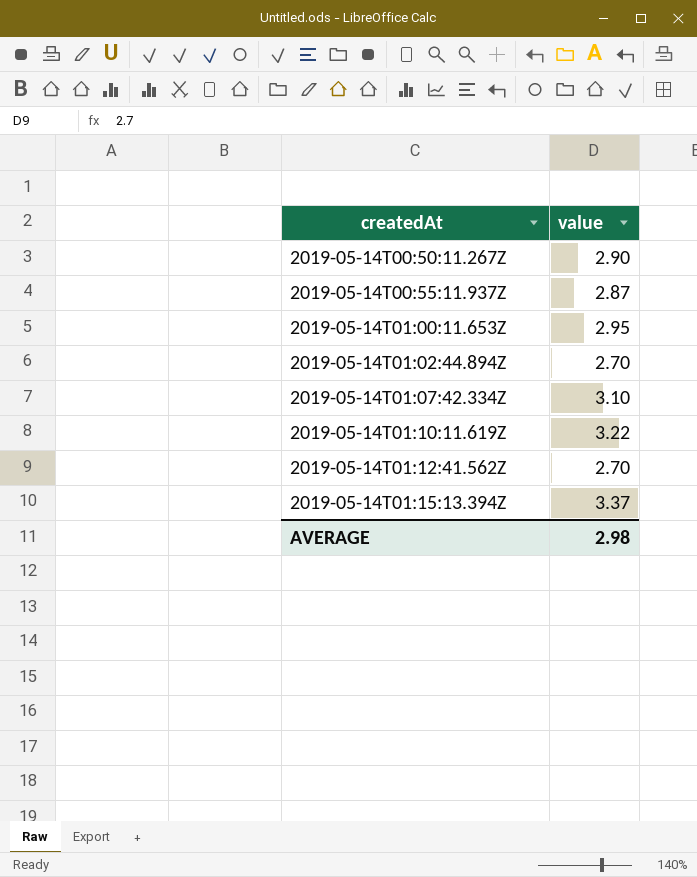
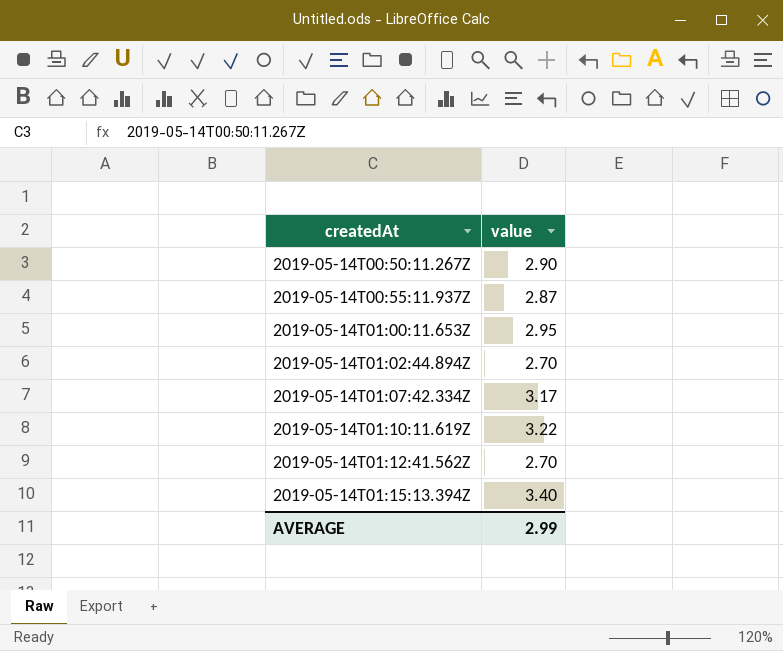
2019-05-14T01:07:42.334Z | value: 3.10 -> 3.17
2019-05-14T01:15:13.394Z | value: 3.37 -> 3.40
AVERAGE | value: 2.98 -> 2.99

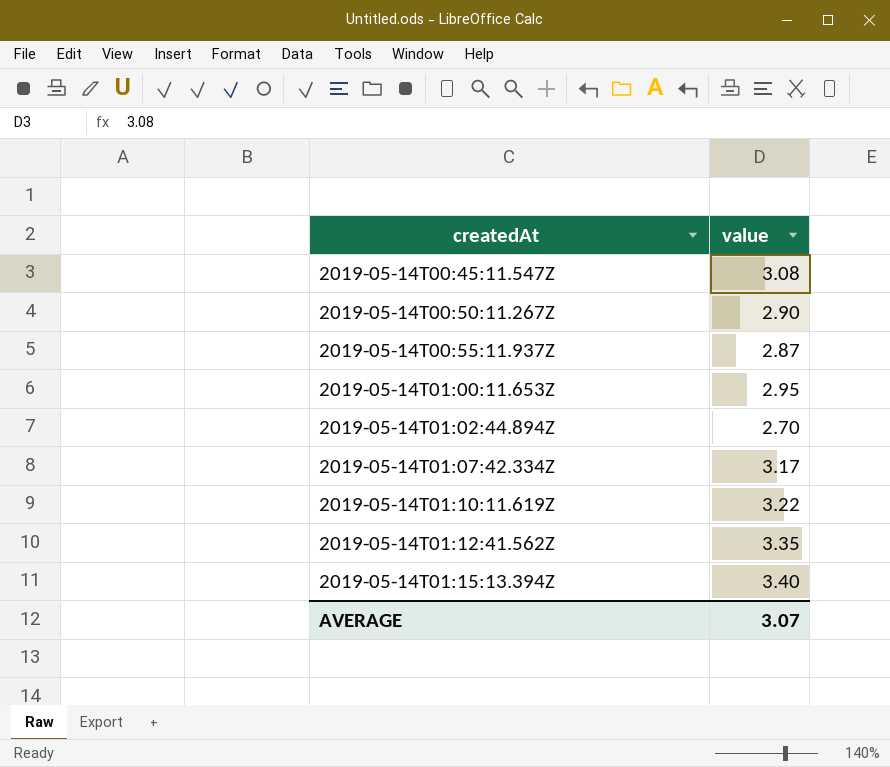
row 2019-05-14T00:45:11.547Z: none -> 3.08
2019-05-14T01:12:41.562Z | value: 2.70 -> 3.35
AVERAGE | value: 2.99 -> 3.07

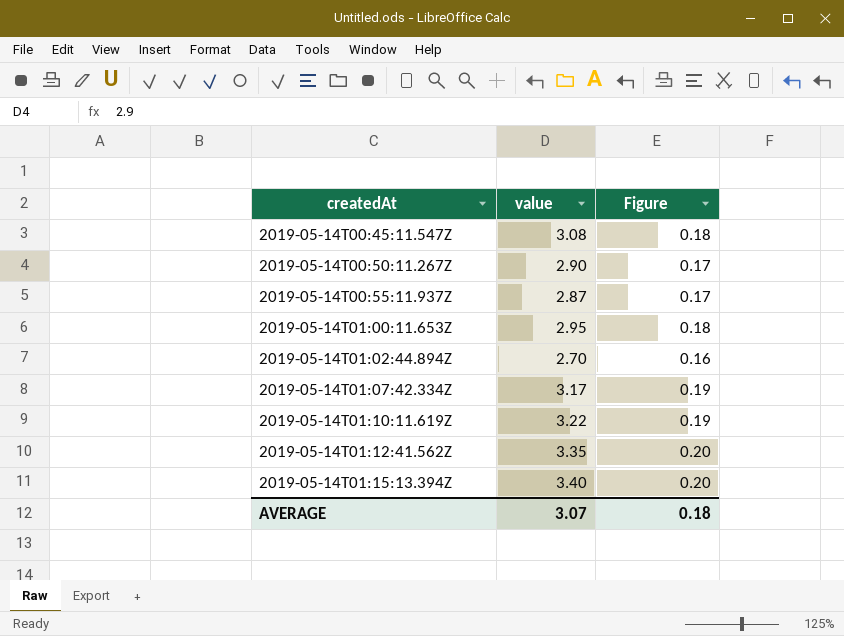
column Figure | formula: none -> [value] * 0.06

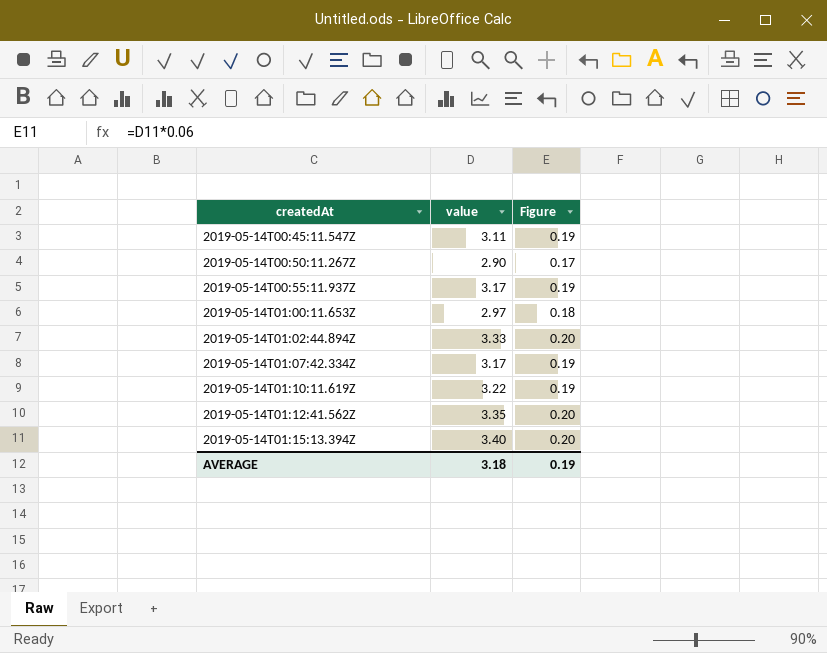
2019-05-14T00:45:11.547Z | value: 3.08 -> 3.11
2019-05-14T00:45:11.547Z | Figure: 0.18 -> 0.19
2019-05-14T00:55:11.937Z | value: 2.87 -> 3.17
2019-05-14T00:55:11.937Z | Figure: 0.17 -> 0.19
2019-05-14T01:00:11.653Z | value: 2.95 -> 2.97
2019-05-14T01:02:44.894Z | value: 2.70 -> 3.33
2019-05-14T01:02:44.894Z | Figure: 0.16 -> 0.20
AVERAGE | value: 3.07 -> 3.18
AVERAGE | Figure: 0.18 -> 0.19

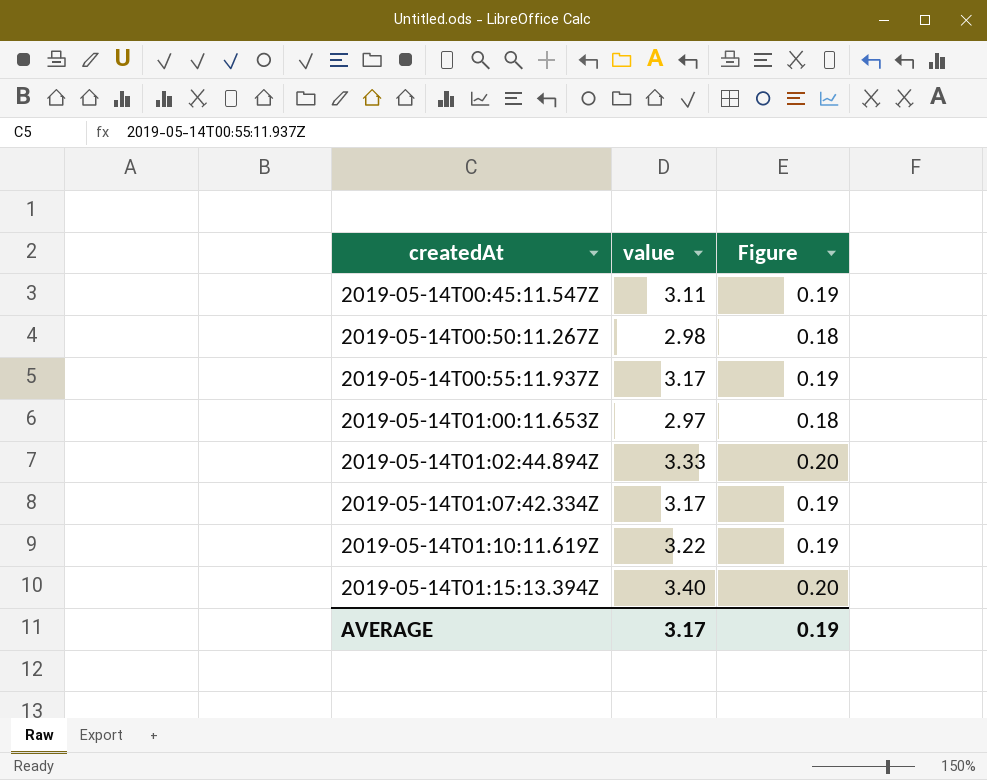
row 2019-05-14T01:12:41.562Z: 3.35 | 0.20 -> none
2019-05-14T00:50:11.267Z | value: 2.90 -> 2.98
2019-05-14T00:50:11.267Z | Figure: 0.17 -> 0.18
AVERAGE | value: 3.18 -> 3.17

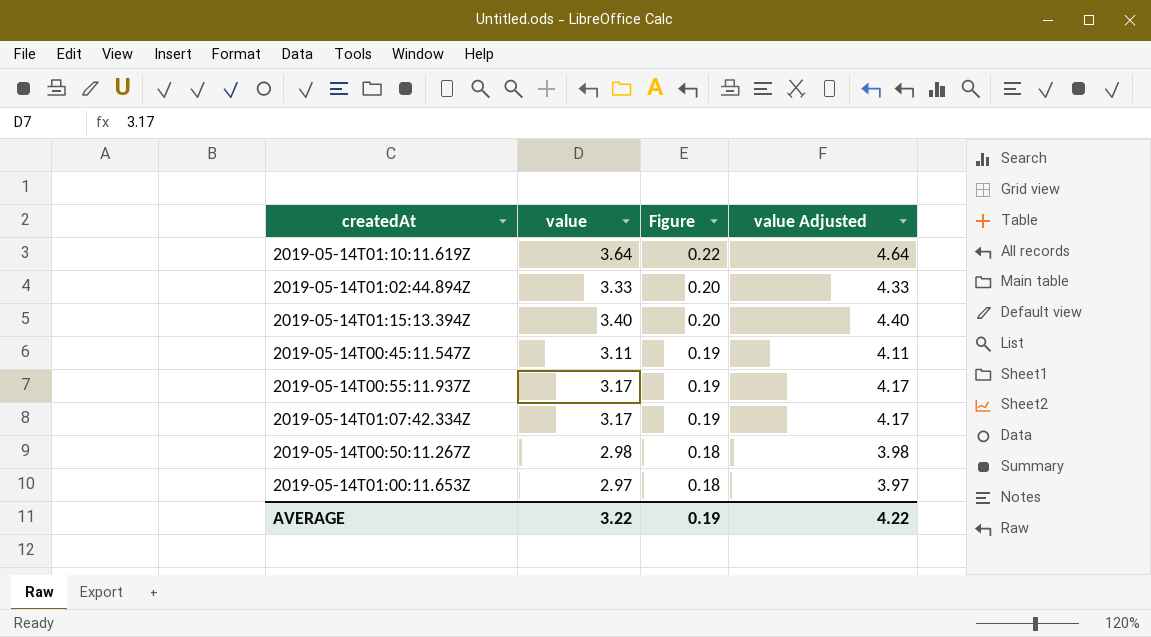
row order: createdAt ascending -> Figure descending
column value Adjusted | formula: none -> [value] + 1
2019-05-14T01:10:11.619Z | value: 3.22 -> 3.64
2019-05-14T01:10:11.619Z | Figure: 0.19 -> 0.22
AVERAGE | value: 3.17 -> 3.22

